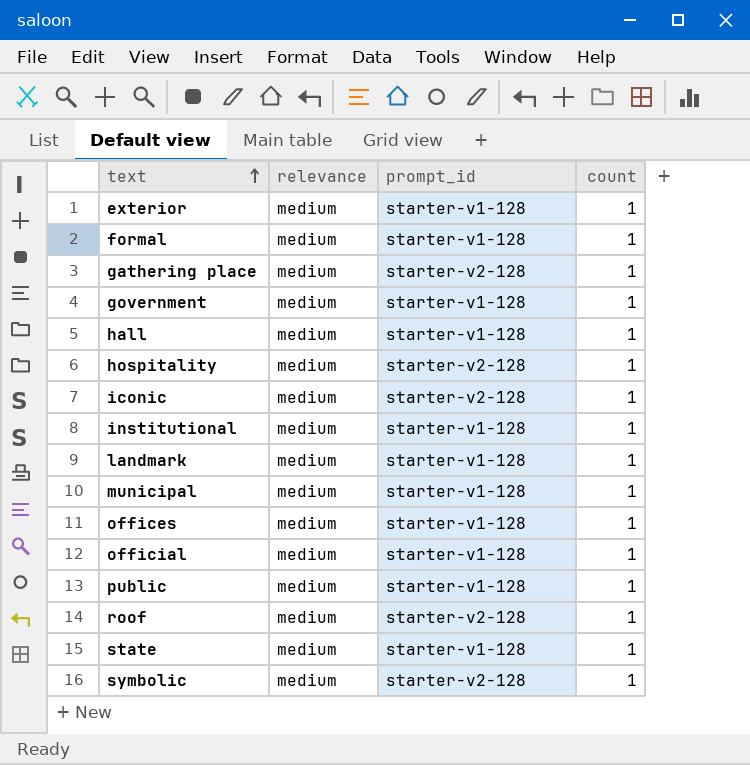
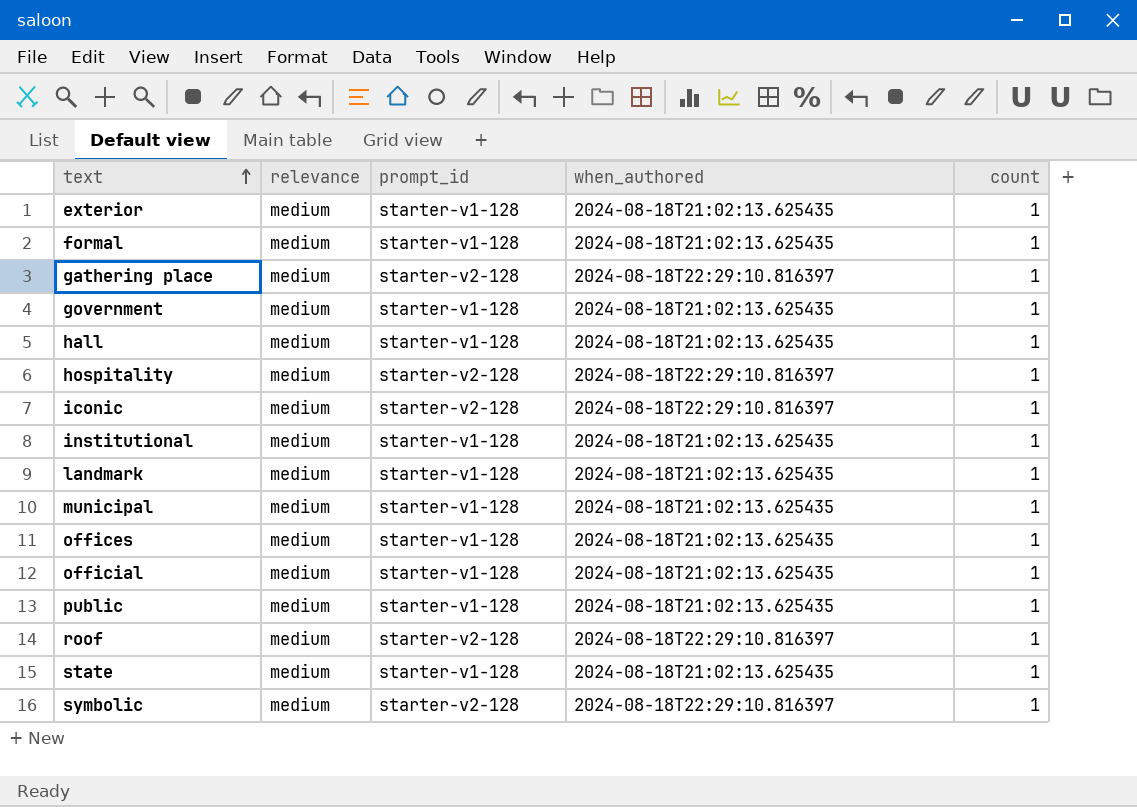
column when_authored | position: none -> 4

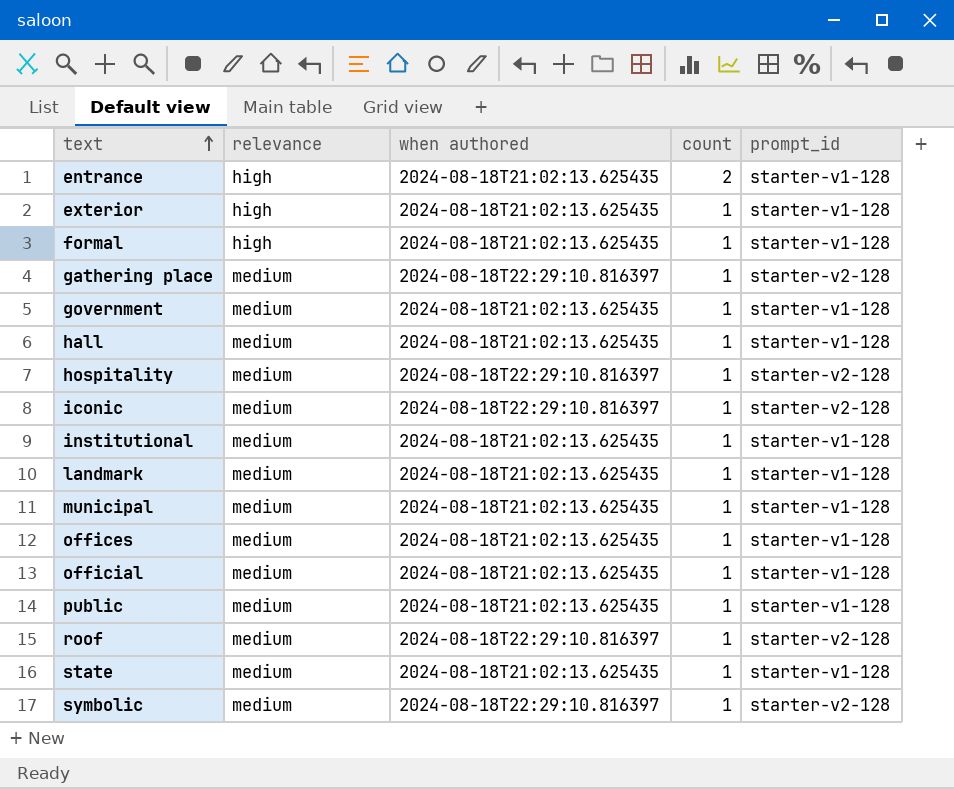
column name: when_authored -> when authored
column prompt_id | position: 3 -> 5
row entrance: none -> high | 2024-08-18T21:02:13.625435 | 2 | starter-v1-128
exterior | relevance: medium -> high
formal | relevance: medium -> high

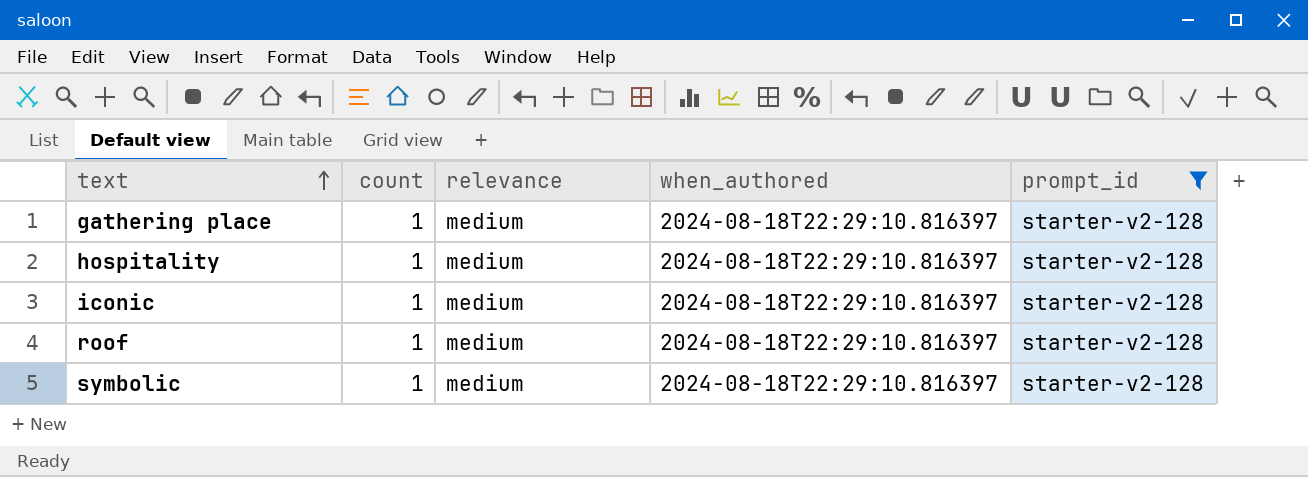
filter: none -> prompt_id = starter-v2-128
column count | position: 4 -> 2
column name: when authored -> when_authored

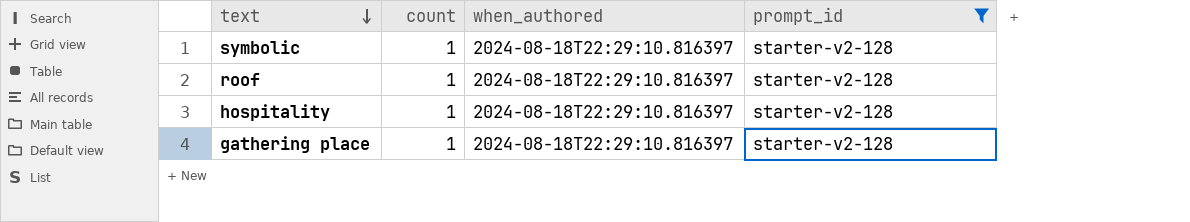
row order: text ascending -> text descending
column relevance | position: 3 -> none
row iconic: 1 | medium | 2024-08-18T22:29:10.816397 | starter-v2-128 -> none

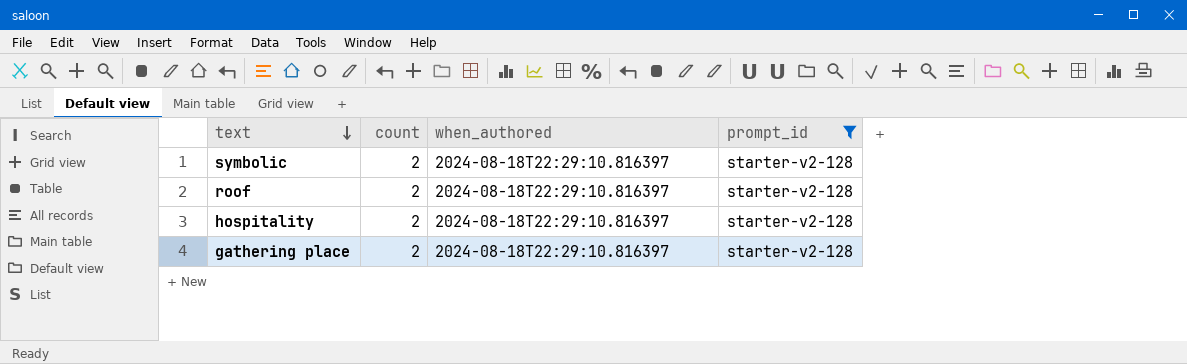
symbolic | count: 1 -> 2
roof | count: 1 -> 2
hospitality | count: 1 -> 2
gathering place | count: 1 -> 2

